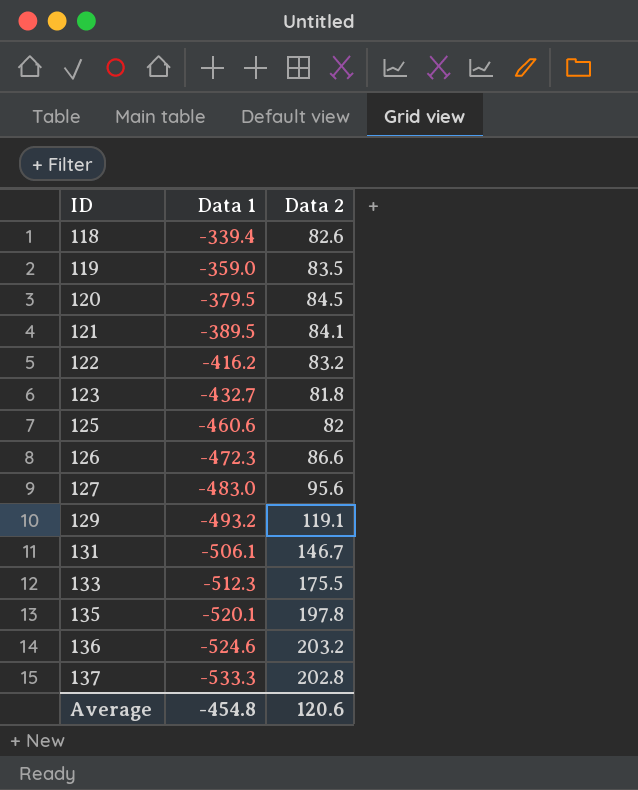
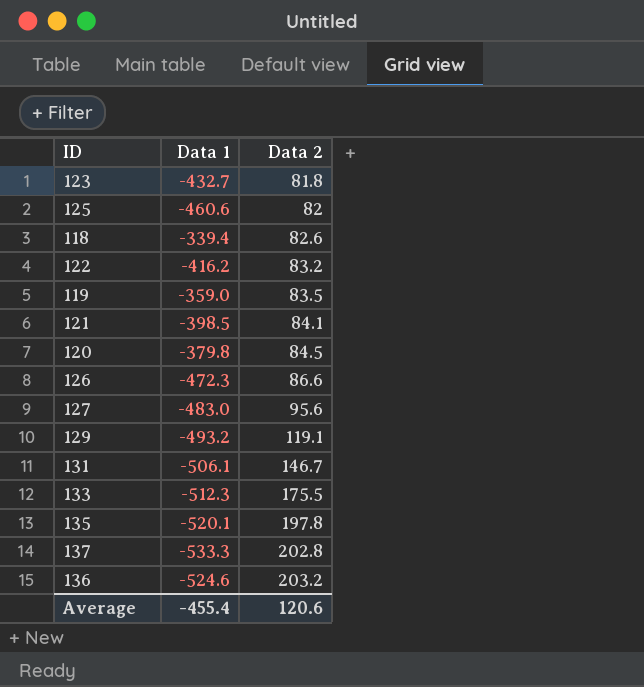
row order: ID ascending -> Data 2 ascending
121 | Data 1: -389.5 -> -398.5
120 | Data 1: -379.5 -> -379.8
Average | Data 1: -454.8 -> -455.4

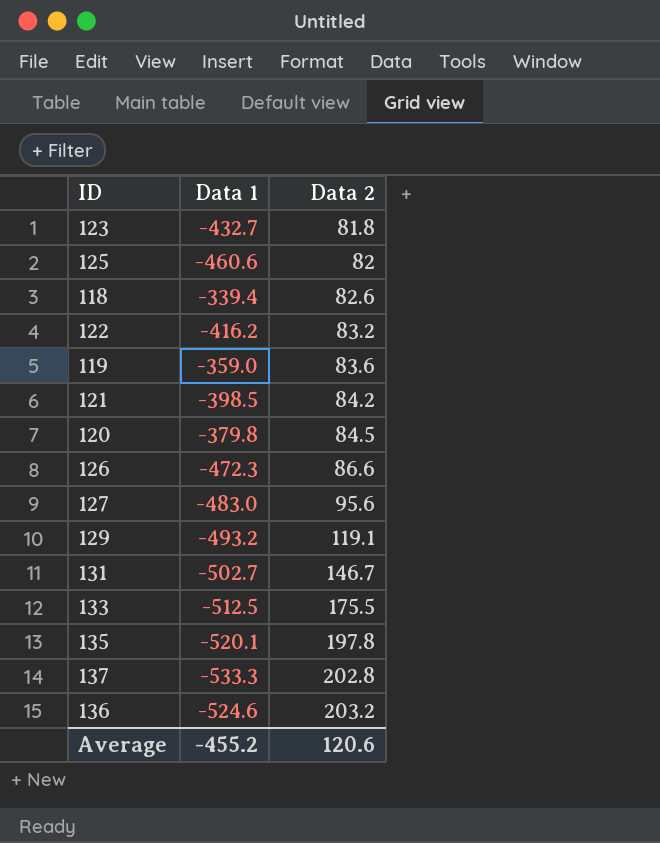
119 | Data 2: 83.5 -> 83.6
121 | Data 2: 84.1 -> 84.2
131 | Data 1: -506.1 -> -502.7
133 | Data 1: -512.3 -> -512.5
Average | Data 1: -455.4 -> -455.2

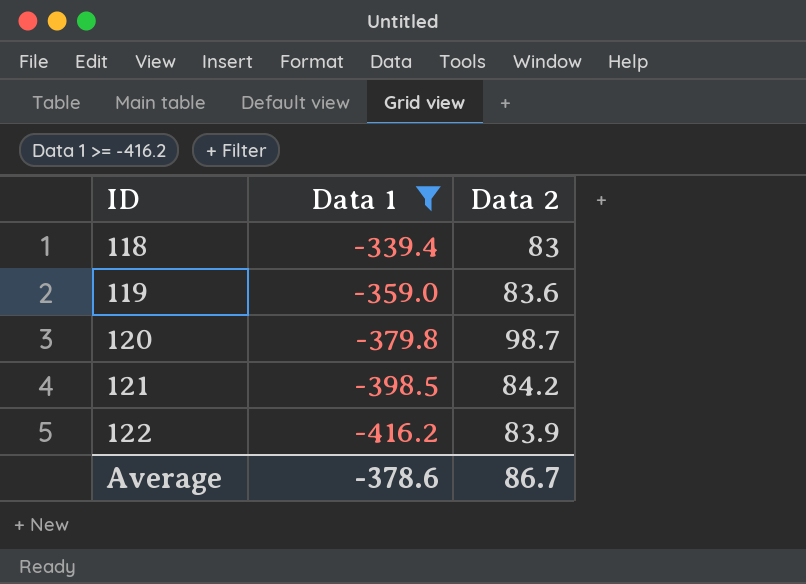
filter: none -> Data 1 >= -416.2
row order: Data 2 ascending -> ID ascending
118 | Data 2: 82.6 -> 83
120 | Data 2: 84.5 -> 98.7
122 | Data 2: 83.2 -> 83.9
Average | Data 1: -455.2 -> -378.6
Average | Data 2: 120.6 -> 86.7

